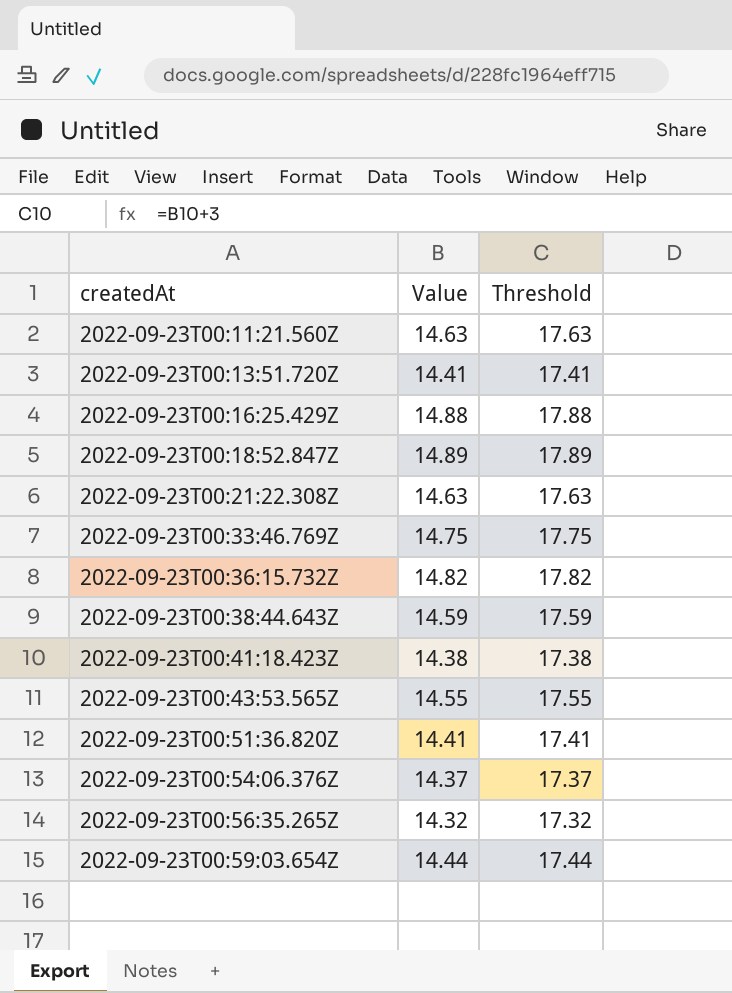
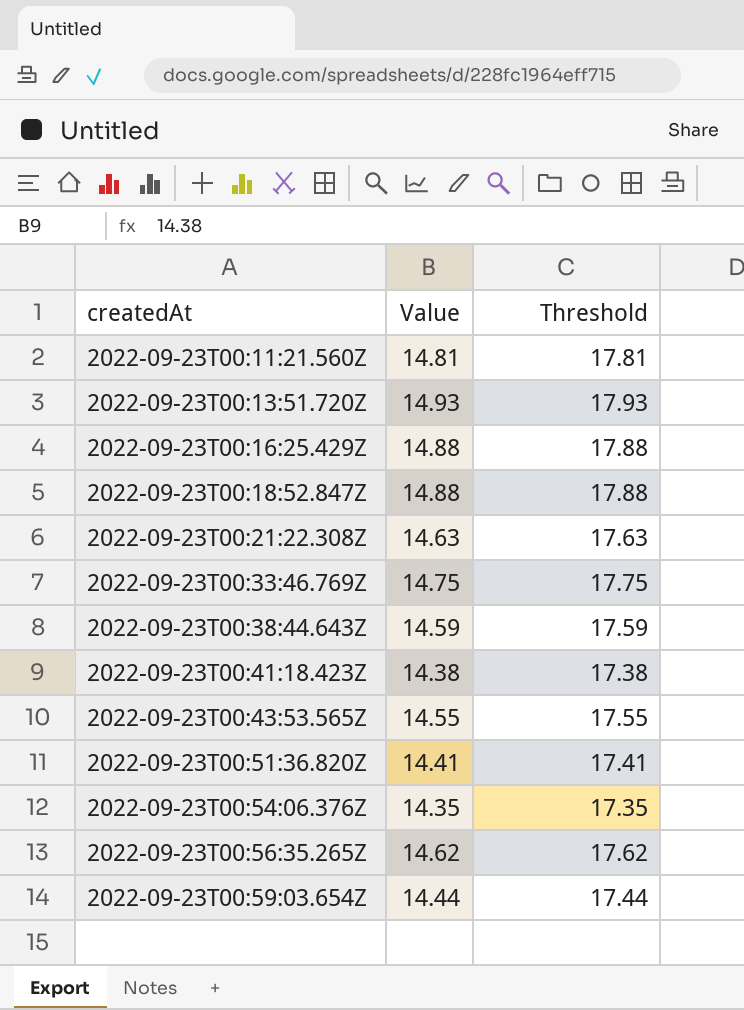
row 2022-09-23T00:36:15.732Z: 14.82 | 17.82 -> none
2022-09-23T00:11:21.560Z | Value: 14.63 -> 14.81
2022-09-23T00:11:21.560Z | Threshold: 17.63 -> 17.81
2022-09-23T00:13:51.720Z | Value: 14.41 -> 14.93
2022-09-23T00:13:51.720Z | Threshold: 17.41 -> 17.93
2022-09-23T00:18:52.847Z | Value: 14.89 -> 14.88
2022-09-23T00:18:52.847Z | Threshold: 17.89 -> 17.88
2022-09-23T00:54:06.376Z | Value: 14.37 -> 14.35
2022-09-23T00:54:06.376Z | Threshold: 17.37 -> 17.35
2022-09-23T00:56:35.265Z | Value: 14.32 -> 14.62
2022-09-23T00:56:35.265Z | Threshold: 17.32 -> 17.62

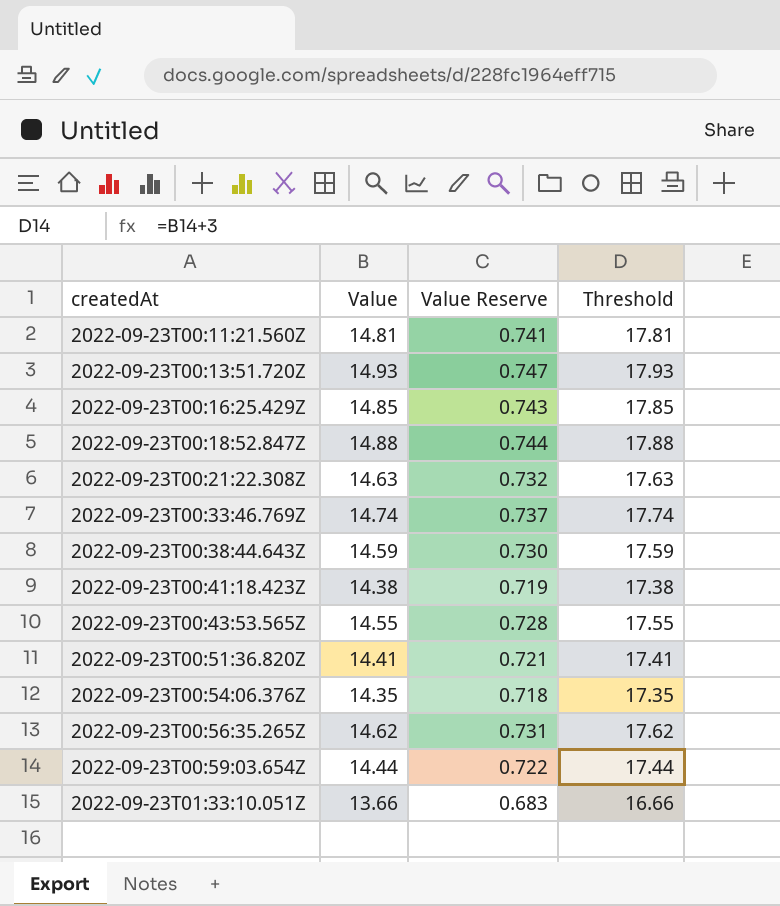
column Value Reserve | formula: none -> [Value] * 0.05
2022-09-23T00:16:25.429Z | Value: 14.88 -> 14.85
2022-09-23T00:16:25.429Z | Threshold: 17.88 -> 17.85
2022-09-23T00:33:46.769Z | Value: 14.75 -> 14.74
2022-09-23T00:33:46.769Z | Threshold: 17.75 -> 17.74
row 2022-09-23T01:33:10.051Z: none -> 13.66 | 0.683 | 16.66

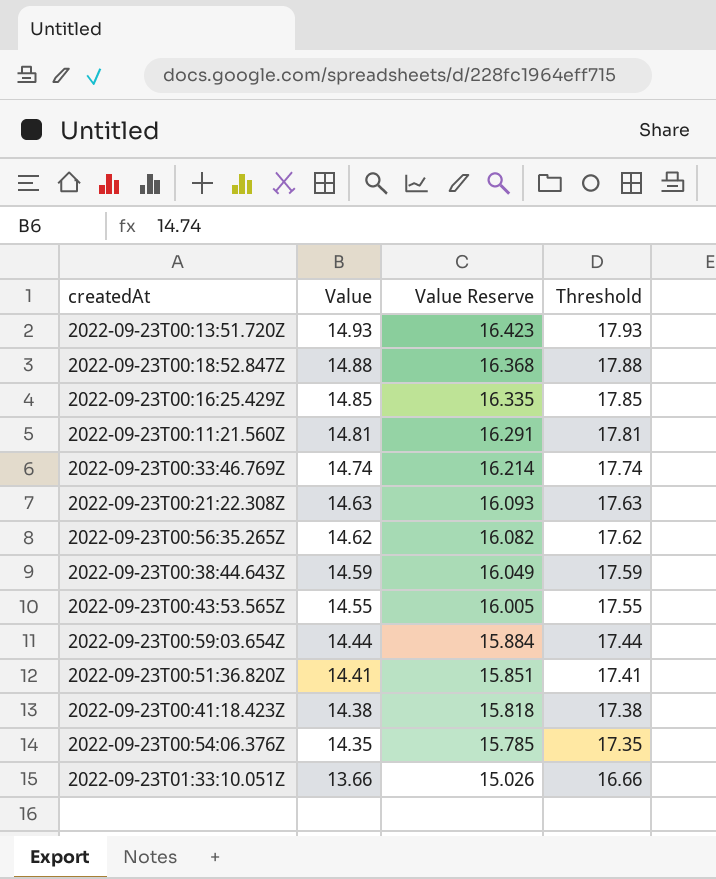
row order: createdAt ascending -> Value descending
column Value Reserve | formula: [Value] * 0.05 -> [Value] * 1.1

